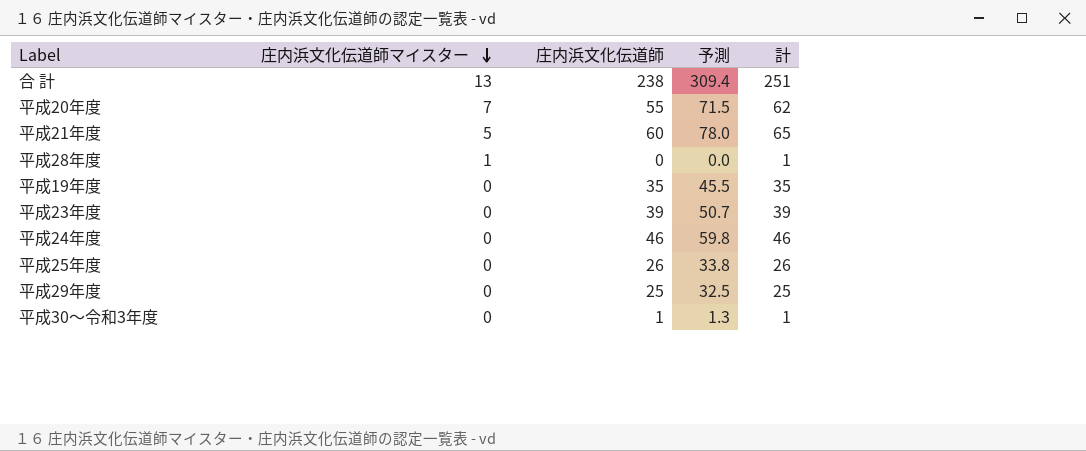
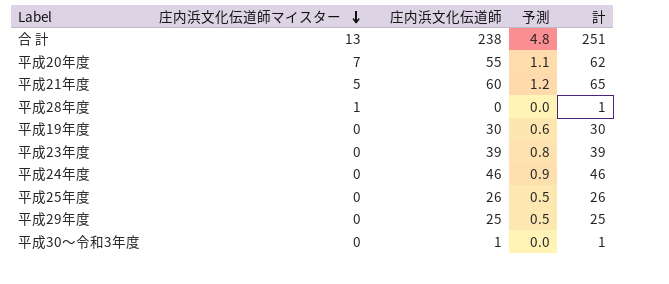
column 予測 | formula: [庄内浜文化伝道師] * 1.3 -> [庄内浜文化伝道師] * 0.02
平成19年度 | 庄内浜文化伝道師: 35 -> 30
平成19年度 | 計: 35 -> 30

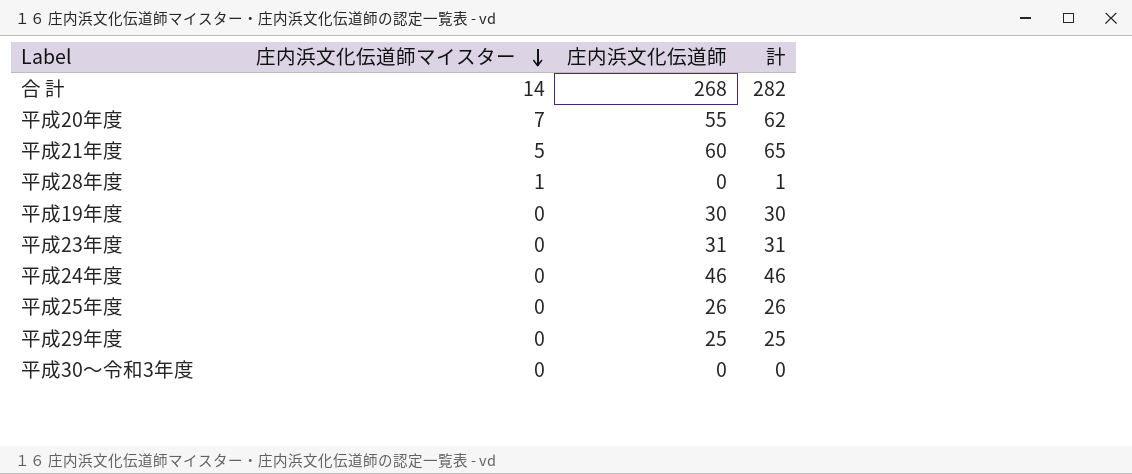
column 予測 | formula: [庄内浜文化伝道師] * 0.02 -> none
合 計 | 庄内浜文化伝道師マイスター: 13 -> 14
合 計 | 庄内浜文化伝道師: 238 -> 268
合 計 | 計: 251 -> 282
平成23年度 | 庄内浜文化伝道師: 39 -> 31
平成23年度 | 計: 39 -> 31
平成30～令和3年度 | 庄内浜文化伝道師: 1 -> 0
平成30～令和3年度 | 計: 1 -> 0

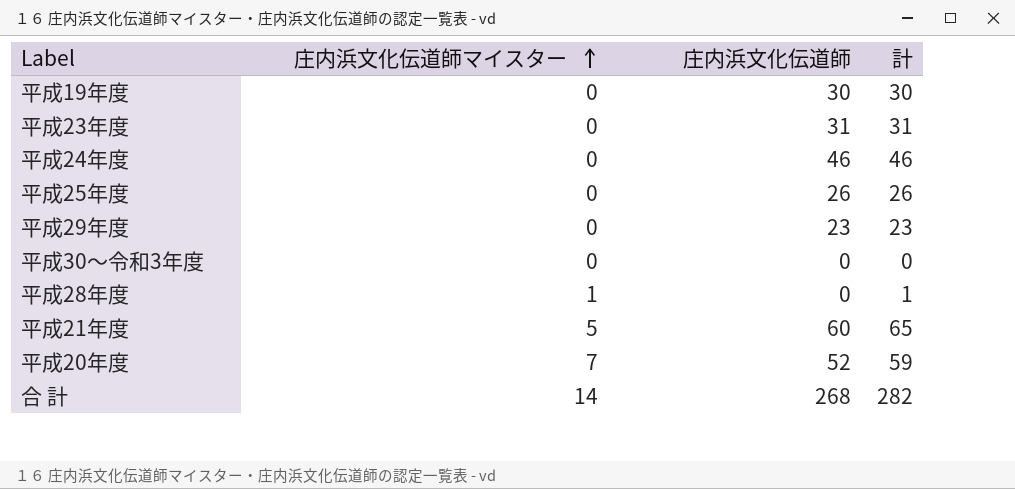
row order: 庄内浜文化伝道師マイスター descending -> 庄内浜文化伝道師マイスター ascending
平成29年度 | 庄内浜文化伝道師: 25 -> 23
平成29年度 | 計: 25 -> 23
平成20年度 | 庄内浜文化伝道師: 55 -> 52
平成20年度 | 計: 62 -> 59

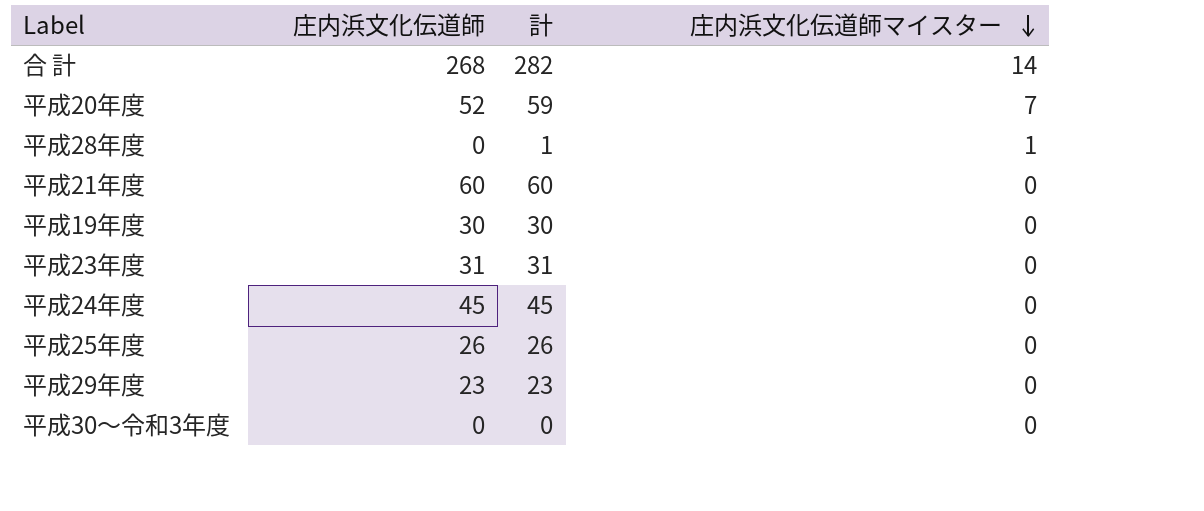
row order: 庄内浜文化伝道師マイスター ascending -> 庄内浜文化伝道師マイスター descending
column 庄内浜文化伝道師マイスター | position: 2 -> 4
平成21年度 | 計: 65 -> 60
平成21年度 | 庄内浜文化伝道師マイスター: 5 -> 0
平成24年度 | 庄内浜文化伝道師: 46 -> 45
平成24年度 | 計: 46 -> 45

